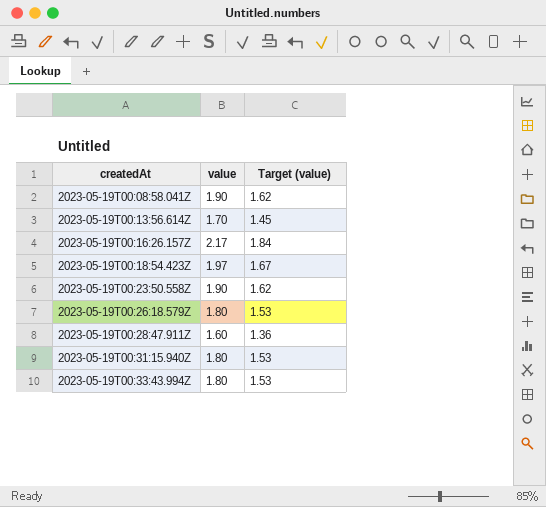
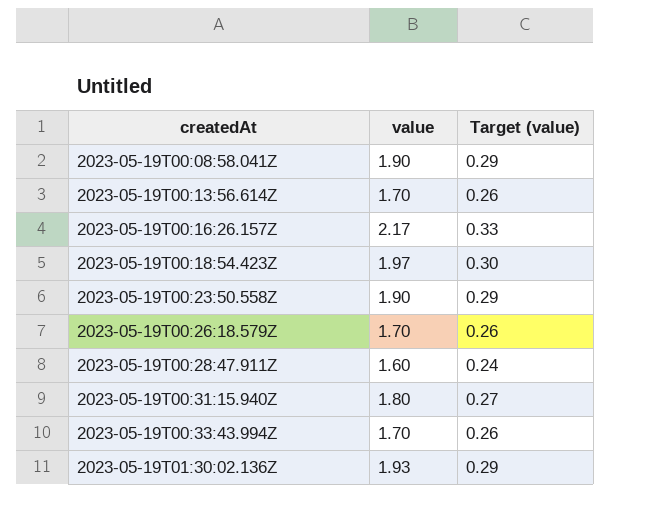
column Target (value) | formula: [value] * 0.85 -> [value] * 0.15
2023-05-19T00:26:18.579Z | value: 1.80 -> 1.70
2023-05-19T00:33:43.994Z | value: 1.80 -> 1.70
row 2023-05-19T01:30:02.136Z: none -> 1.93 | 0.29

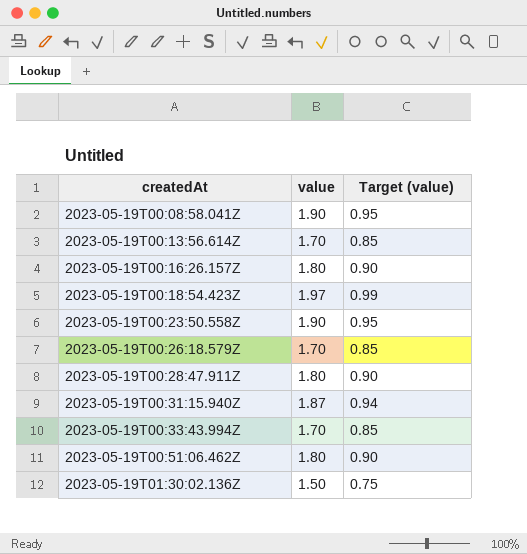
column Target (value) | formula: [value] * 0.15 -> [value] * 0.5
2023-05-19T00:16:26.157Z | value: 2.17 -> 1.80
2023-05-19T00:28:47.911Z | value: 1.60 -> 1.80
2023-05-19T00:31:15.940Z | value: 1.80 -> 1.87
row 2023-05-19T00:51:06.462Z: none -> 1.80 | 0.90
2023-05-19T01:30:02.136Z | value: 1.93 -> 1.50

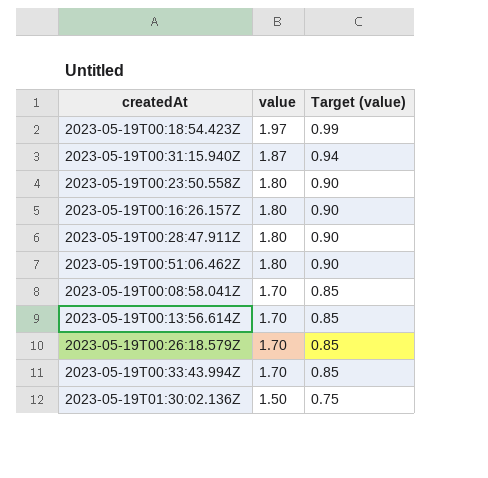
row order: createdAt ascending -> value descending
2023-05-19T00:23:50.558Z | value: 1.90 -> 1.80
2023-05-19T00:23:50.558Z | Target (value): 0.95 -> 0.90
2023-05-19T00:08:58.041Z | value: 1.90 -> 1.70
2023-05-19T00:08:58.041Z | Target (value): 0.95 -> 0.85

